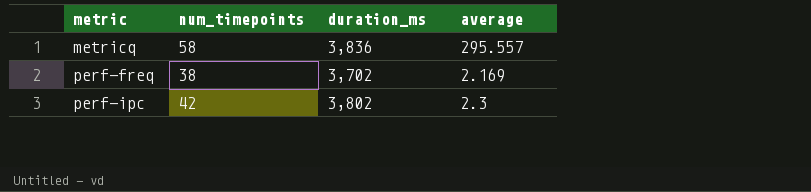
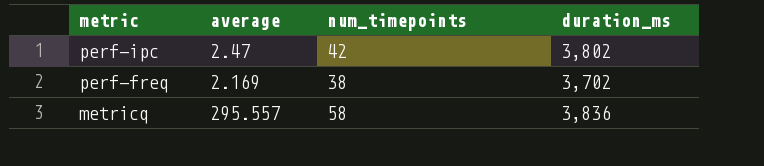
row order: metric ascending -> metric descending
column average | position: 4 -> 2
perf-ipc | average: 2.3 -> 2.47

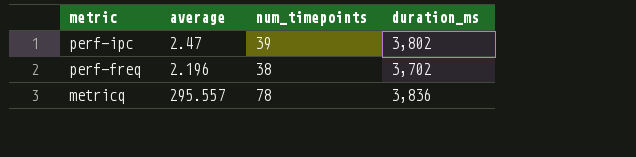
perf-ipc | num_timepoints: 42 -> 39
perf-freq | average: 2.169 -> 2.196
metricq | num_timepoints: 58 -> 78

